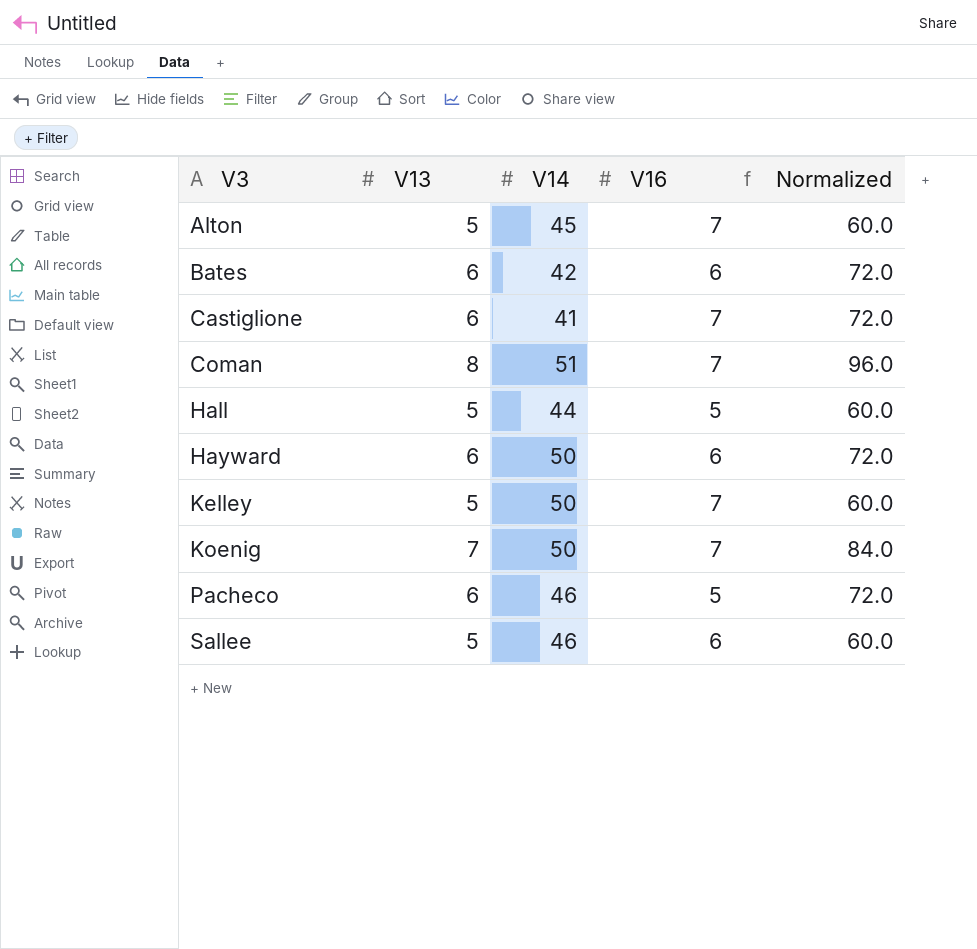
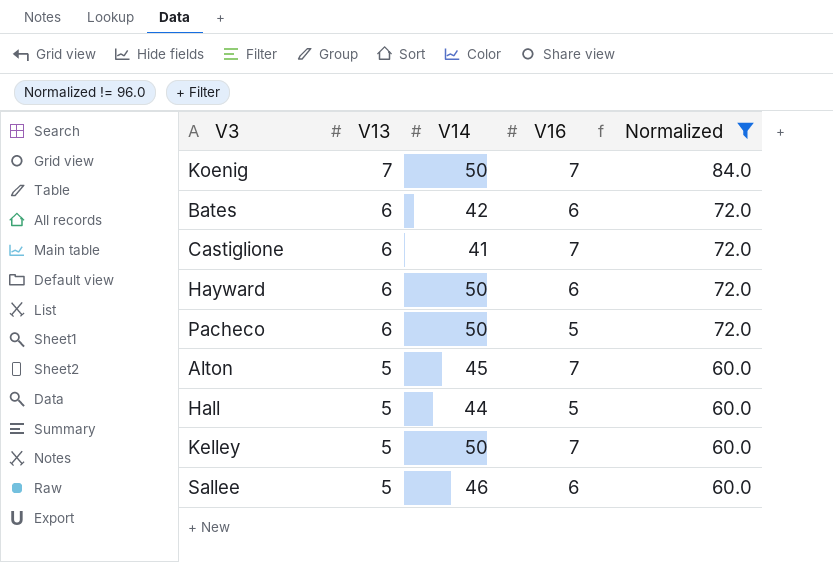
filter: none -> Normalized != 96.0
row order: V3 ascending -> V13 descending
Pacheco | V14: 46 -> 50

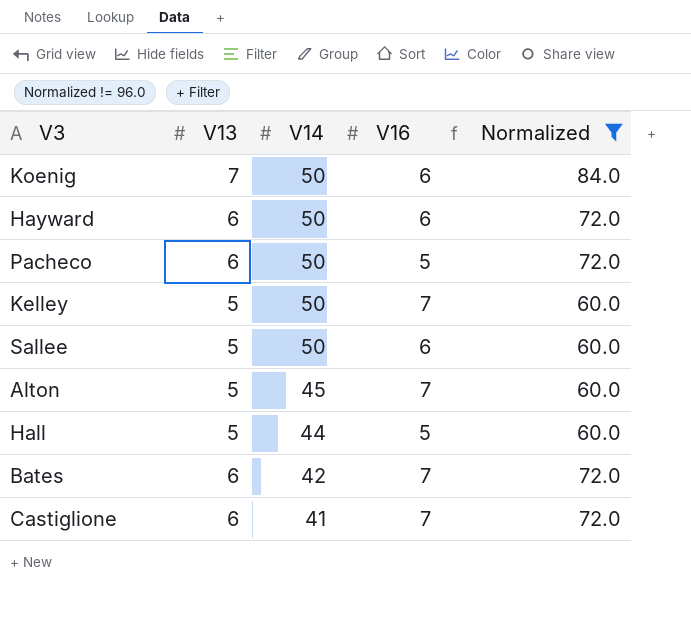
row order: V13 descending -> V14 descending
Koenig | V16: 7 -> 6
Sallee | V14: 46 -> 50
Bates | V16: 6 -> 7

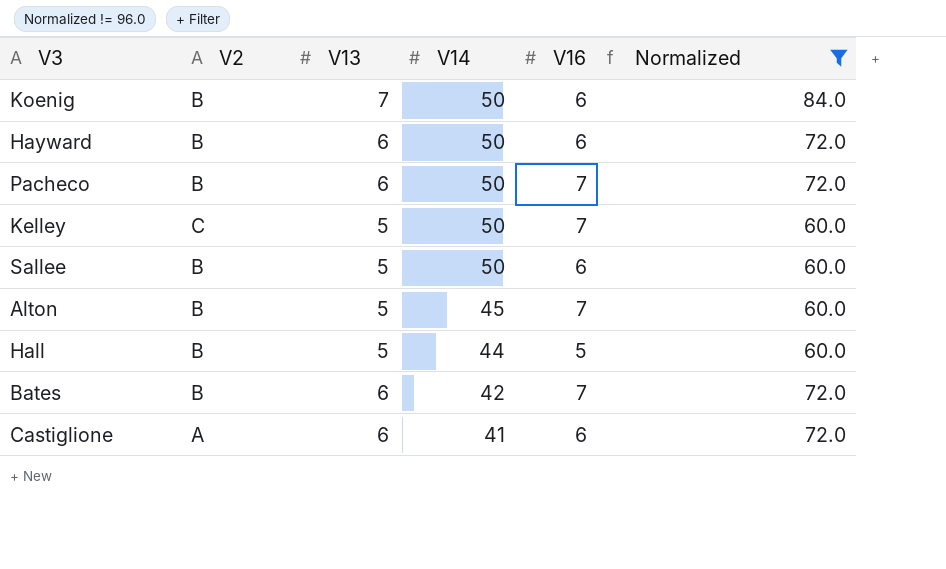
column V2 | position: none -> 2
Pacheco | V16: 5 -> 7
Castiglione | V16: 7 -> 6

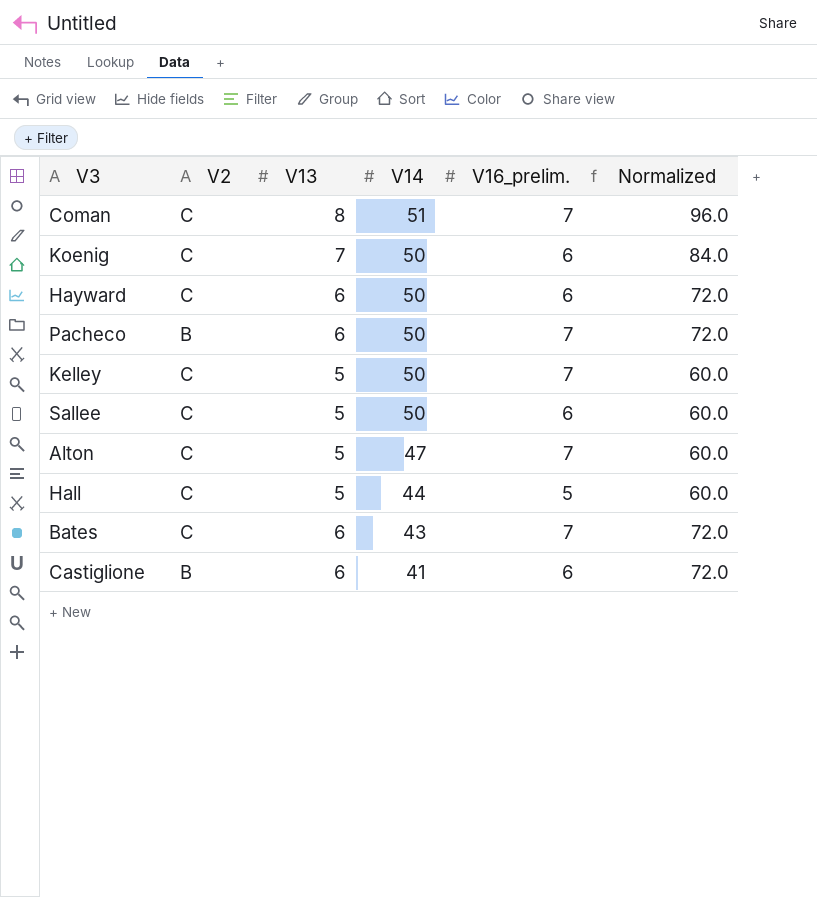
filter: Normalized != 96.0 -> none
column name: V16 -> V16_prelim.
Koenig | V2: B -> C
Hayward | V2: B -> C
Sallee | V2: B -> C
Alton | V2: B -> C
Alton | V14: 45 -> 47
Hall | V2: B -> C
Bates | V2: B -> C
Bates | V14: 42 -> 43
Castiglione | V2: A -> B

